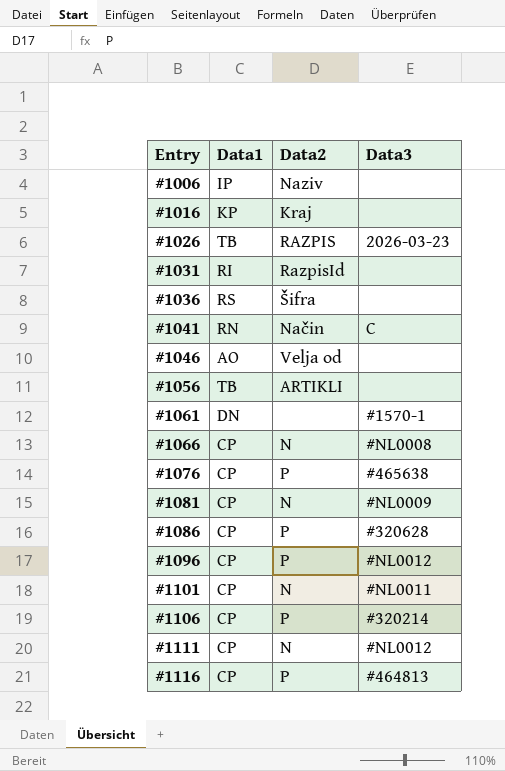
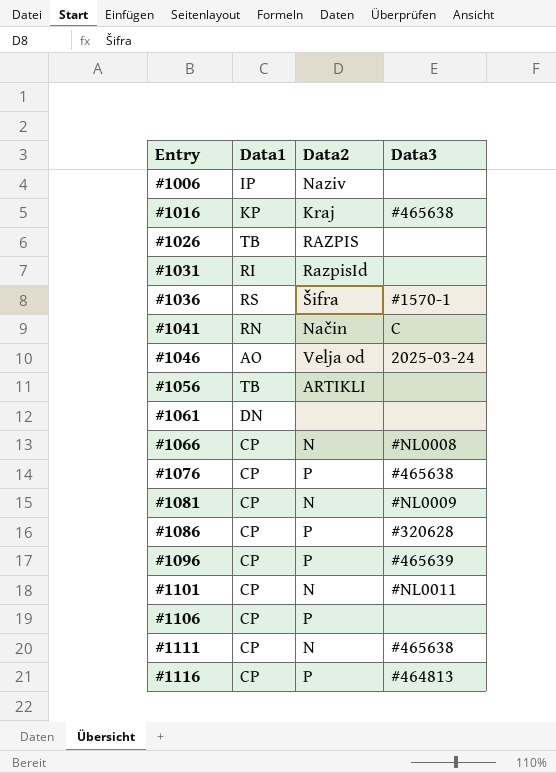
#1016 | Data3: none -> #465638
#1026 | Data3: 2026-03-23 -> none
#1036 | Data3: none -> #1570-1
#1046 | Data3: none -> 2025-03-24
#1061 | Data3: #1570-1 -> none
#1096 | Data3: #NL0012 -> #465639
#1106 | Data3: #320214 -> none
#1111 | Data3: #NL0012 -> #465638

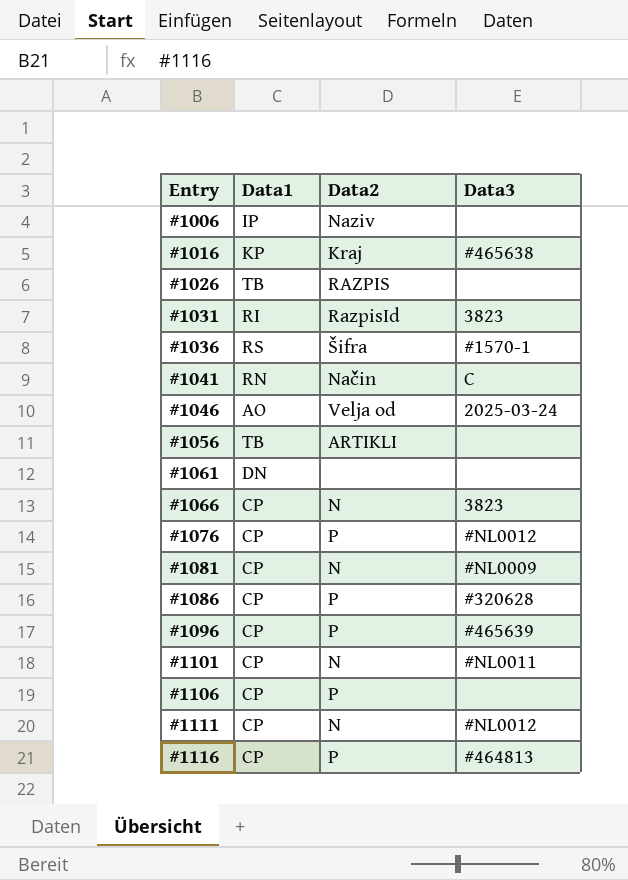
#1031 | Data3: none -> 3823
#1066 | Data3: #NL0008 -> 3823
#1076 | Data3: #465638 -> #NL0012
#1111 | Data3: #465638 -> #NL0012

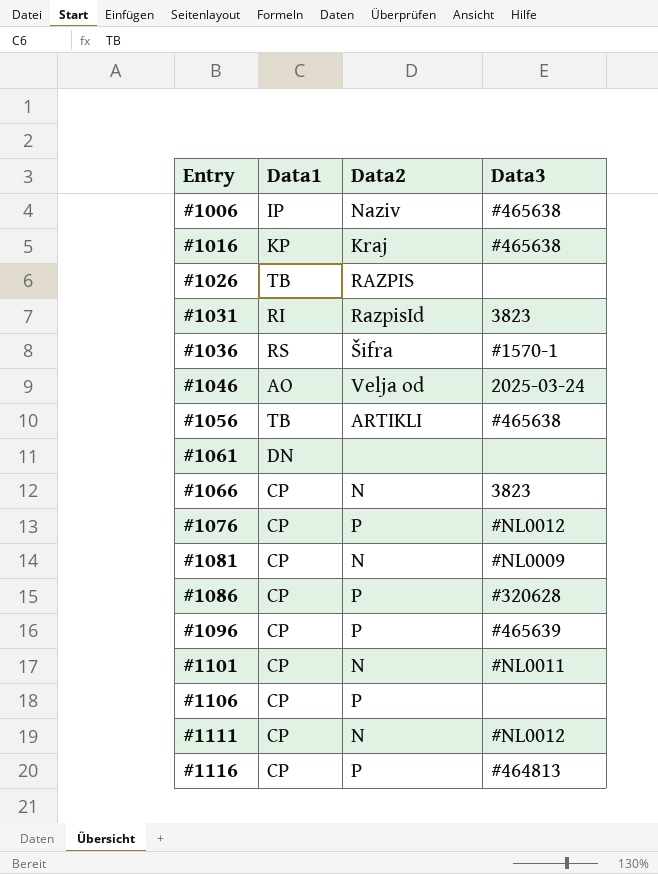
row #1041: RN | Način | C -> none
#1006 | Data3: none -> #465638
#1056 | Data3: none -> #465638

